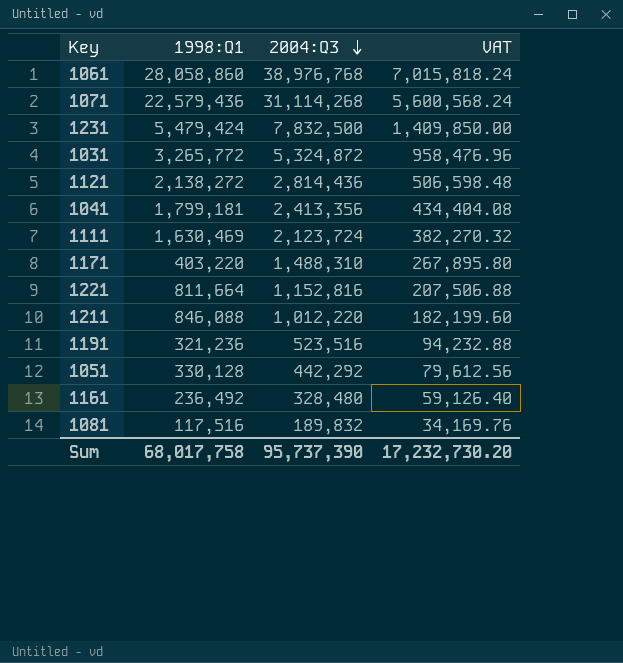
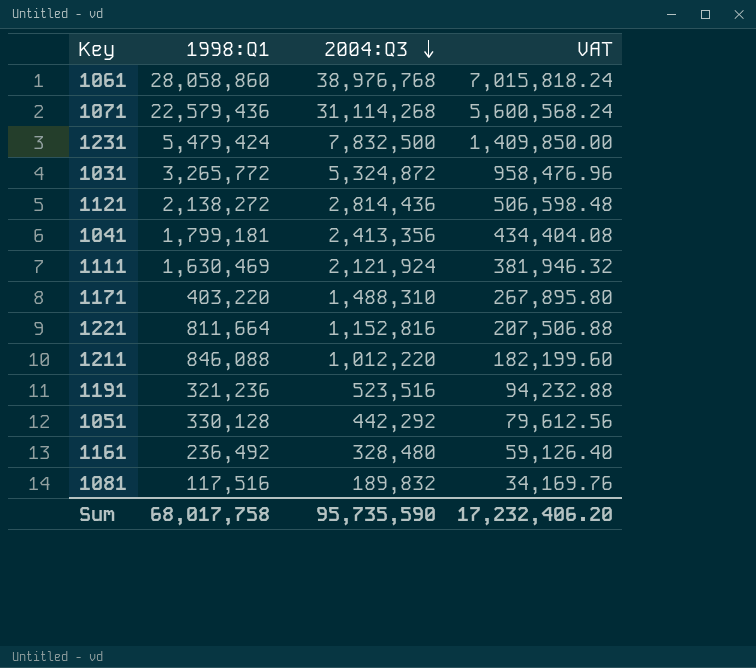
1111 | 2004:Q3: 2,123,724 -> 2,121,924
1111 | VAT: 382,270.32 -> 381,946.32
Sum | 2004:Q3: 95,737,390 -> 95,735,590
Sum | VAT: 17,232,730.20 -> 17,232,406.20

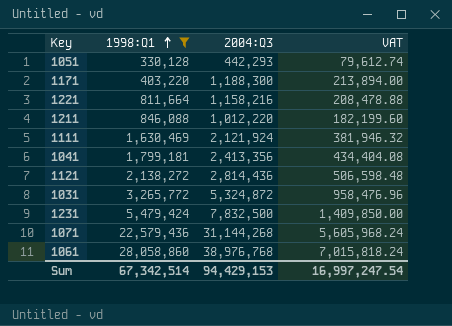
filter: none -> 1998:Q1 >= 330,128
row order: 2004:Q3 descending -> 1998:Q1 ascending
1051 | 2004:Q3: 442,292 -> 442,293
1051 | VAT: 79,612.56 -> 79,612.74
1171 | 2004:Q3: 1,488,310 -> 1,188,300
1171 | VAT: 267,895.80 -> 213,894.00
1221 | 2004:Q3: 1,152,816 -> 1,158,216
1221 | VAT: 207,506.88 -> 208,478.88
1071 | 2004:Q3: 31,114,268 -> 31,144,268
1071 | VAT: 5,600,568.24 -> 5,605,968.24
Sum | 1998:Q1: 68,017,758 -> 67,342,514
Sum | 2004:Q3: 95,735,590 -> 94,429,153
Sum | VAT: 17,232,406.20 -> 16,997,247.54

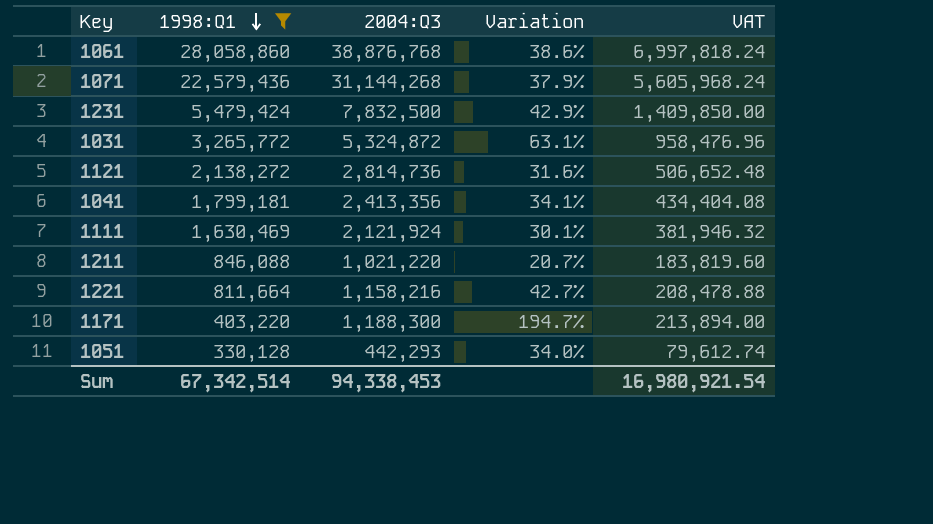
row order: 1998:Q1 ascending -> 1998:Q1 descending
column Variation | formula: none -> ([2004:Q3] - [1998:Q1]) / [1998:Q1]
1061 | 2004:Q3: 38,976,768 -> 38,876,768
1061 | VAT: 7,015,818.24 -> 6,997,818.24
1121 | 2004:Q3: 2,814,436 -> 2,814,736
1121 | VAT: 506,598.48 -> 506,652.48
1211 | 2004:Q3: 1,012,220 -> 1,021,220
1211 | VAT: 182,199.60 -> 183,819.60
Sum | 2004:Q3: 94,429,153 -> 94,338,453
Sum | VAT: 16,997,247.54 -> 16,980,921.54

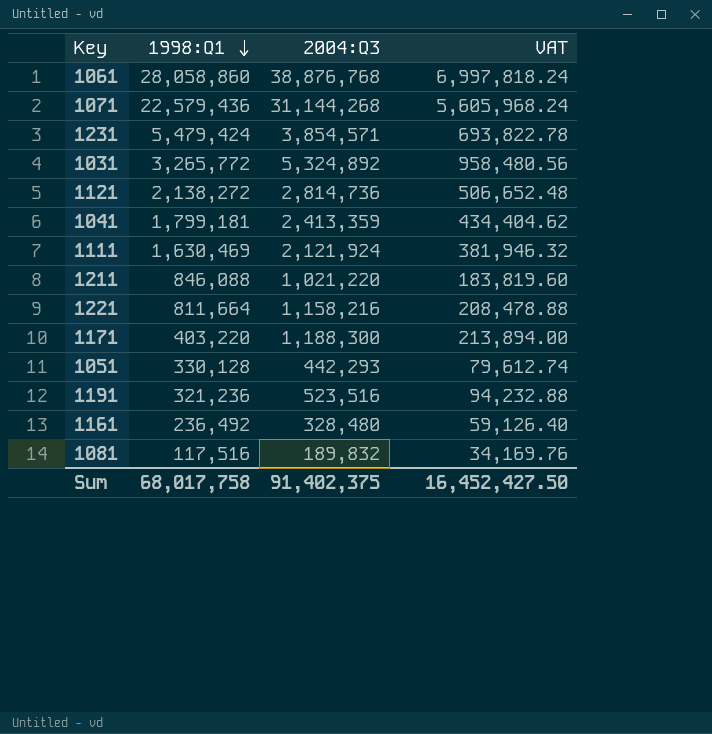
filter: 1998:Q1 >= 330,128 -> none
column Variation | formula: ([2004:Q3] - [1998:Q1]) / [1998:Q1] -> none
1231 | 2004:Q3: 7,832,500 -> 3,854,571
1231 | VAT: 1,409,850.00 -> 693,822.78
1031 | 2004:Q3: 5,324,872 -> 5,324,892
1031 | VAT: 958,476.96 -> 958,480.56
1041 | 2004:Q3: 2,413,356 -> 2,413,359
1041 | VAT: 434,404.08 -> 434,404.62
Sum | 1998:Q1: 67,342,514 -> 68,017,758
Sum | 2004:Q3: 94,338,453 -> 91,402,375
Sum | VAT: 16,980,921.54 -> 16,452,427.50

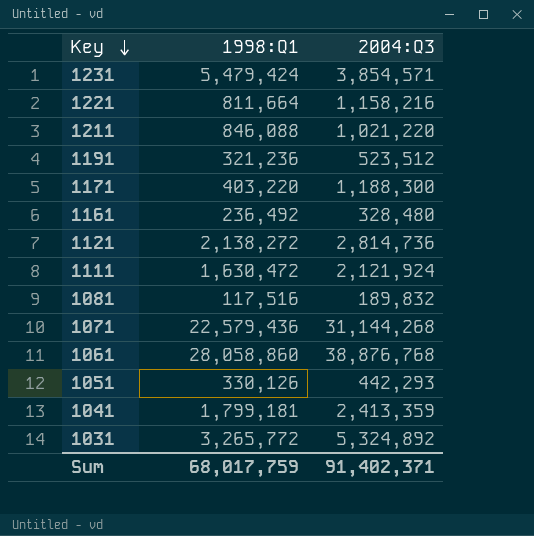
row order: 1998:Q1 descending -> Key descending
column VAT | formula: [2004:Q3] * 0.18 -> none
1191 | 2004:Q3: 523,516 -> 523,512
1111 | 1998:Q1: 1,630,469 -> 1,630,472
1051 | 1998:Q1: 330,128 -> 330,126
Sum | 1998:Q1: 68,017,758 -> 68,017,759
Sum | 2004:Q3: 91,402,375 -> 91,402,371

